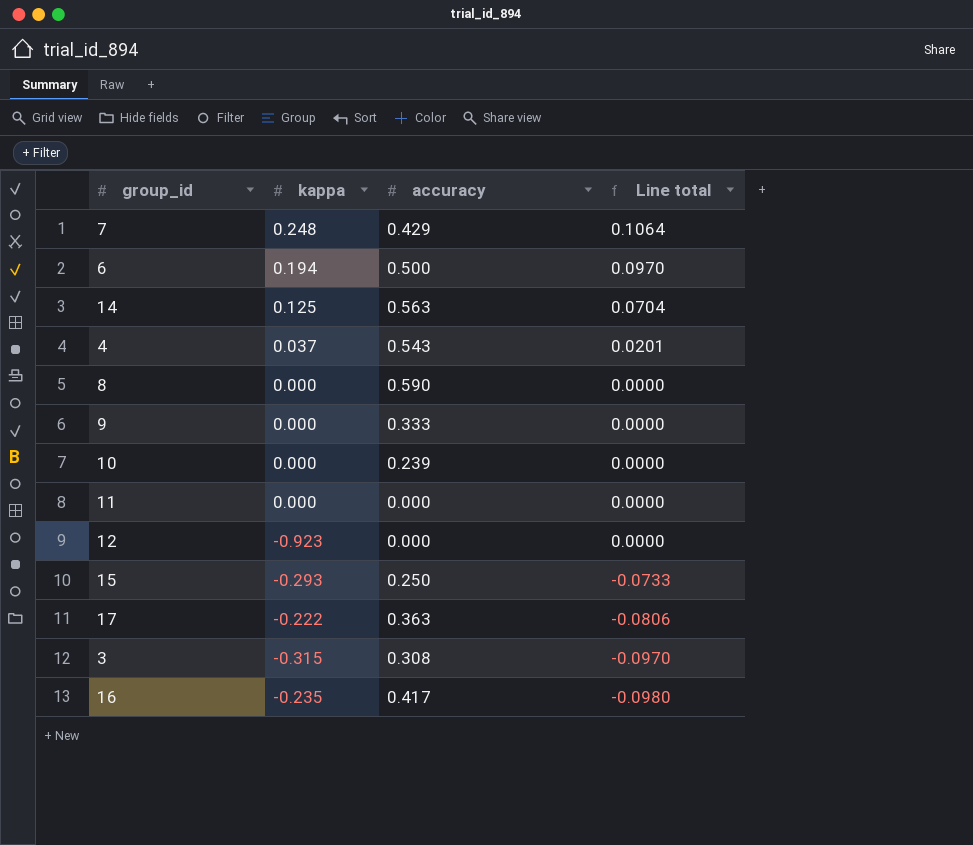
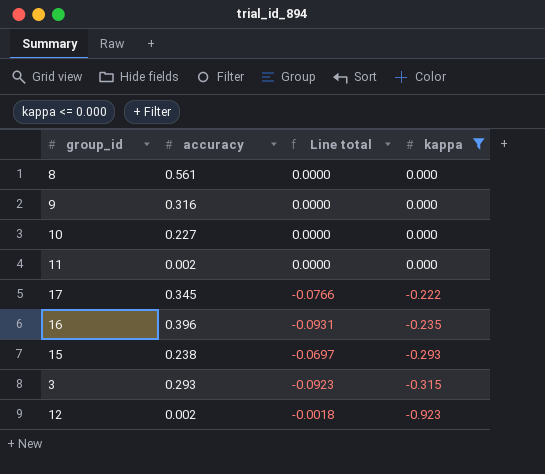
filter: none -> kappa <= 0.000
row order: Line total descending -> kappa descending
column kappa | position: 2 -> 4
8 | accuracy: 0.590 -> 0.561
9 | accuracy: 0.333 -> 0.316
10 | accuracy: 0.239 -> 0.227
11 | accuracy: 0.000 -> 0.002
17 | accuracy: 0.363 -> 0.345
17 | Line total: -0.0806 -> -0.0766
16 | accuracy: 0.417 -> 0.396
16 | Line total: -0.0980 -> -0.0931
15 | accuracy: 0.250 -> 0.238
15 | Line total: -0.0733 -> -0.0697
3 | accuracy: 0.308 -> 0.293
3 | Line total: -0.0970 -> -0.0923
12 | accuracy: 0.000 -> 0.002
12 | Line total: 0.0000 -> -0.0018

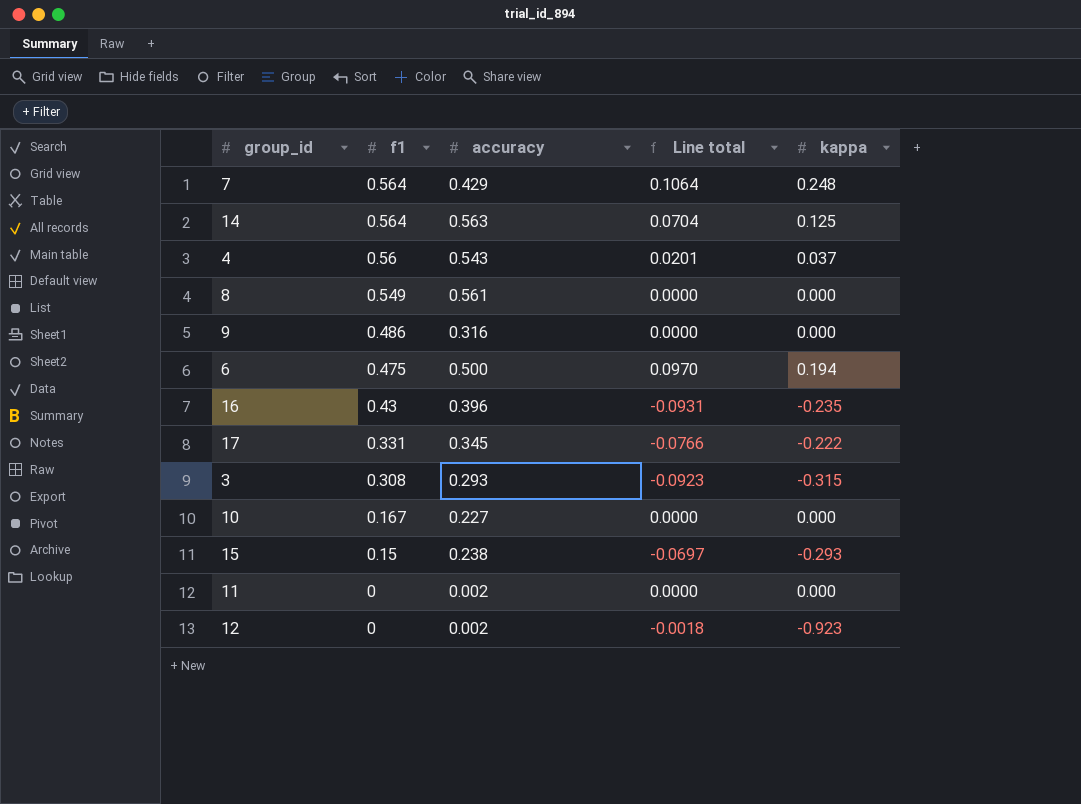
filter: kappa <= 0.000 -> none
row order: kappa descending -> f1 descending
column f1 | position: none -> 2

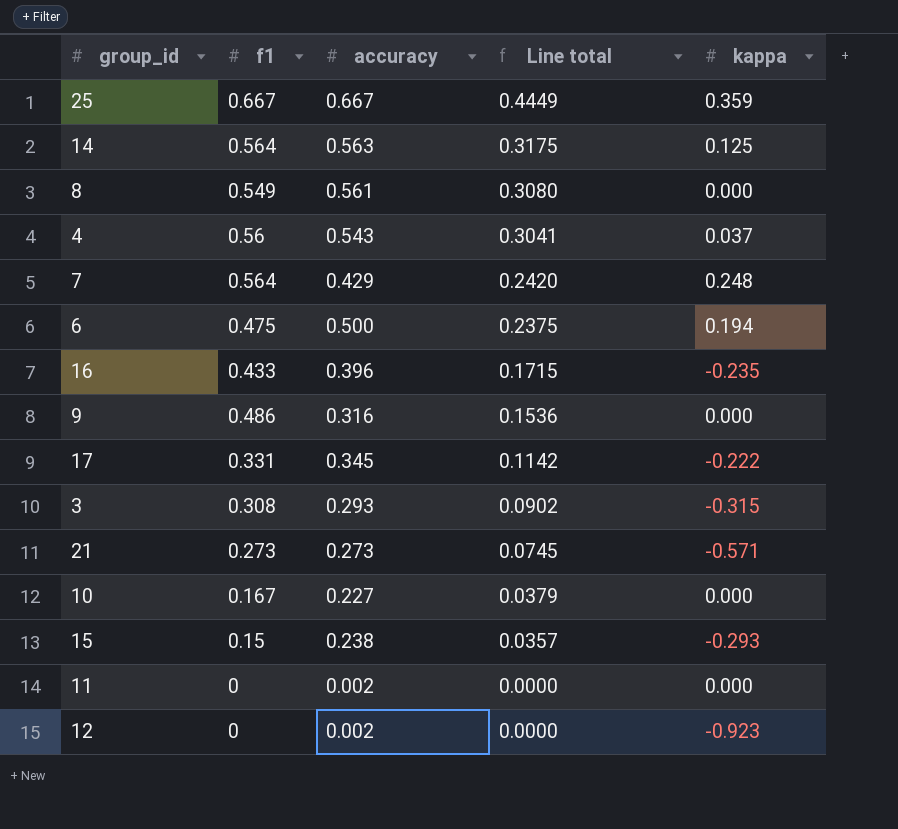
row order: f1 descending -> Line total descending
column Line total | formula: [accuracy] * [kappa] -> [f1] * [accuracy]
row 25: none -> 0.667 | 0.667 | 0.4449 | 0.359
16 | f1: 0.43 -> 0.433
row 21: none -> 0.273 | 0.273 | 0.0745 | -0.571

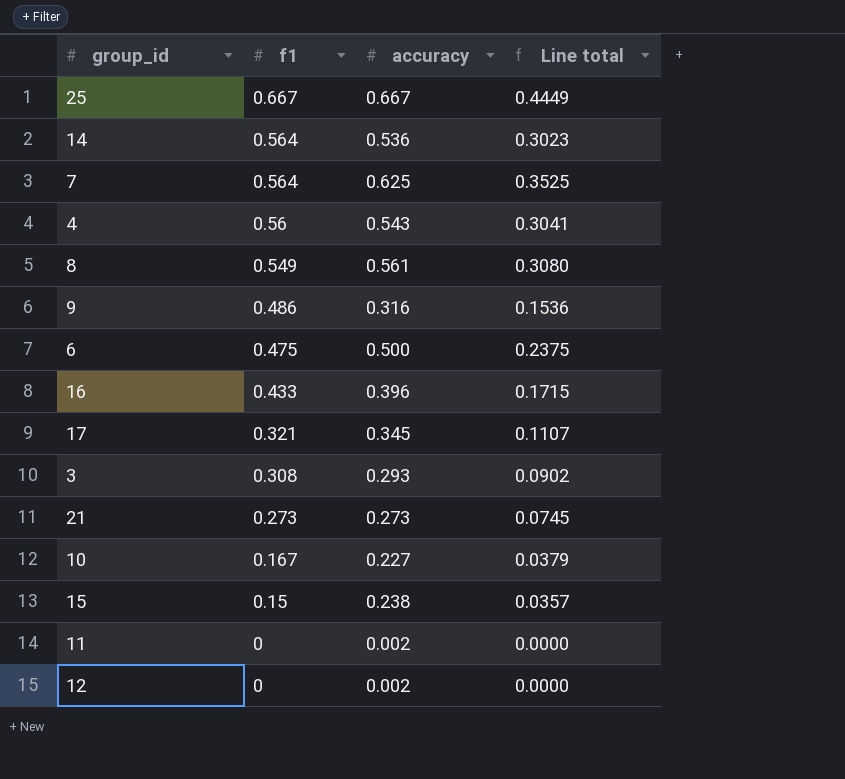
row order: Line total descending -> f1 descending
column kappa | position: 5 -> none
14 | accuracy: 0.563 -> 0.536
14 | Line total: 0.3175 -> 0.3023
7 | accuracy: 0.429 -> 0.625
7 | Line total: 0.2420 -> 0.3525
17 | f1: 0.331 -> 0.321
17 | Line total: 0.1142 -> 0.1107

